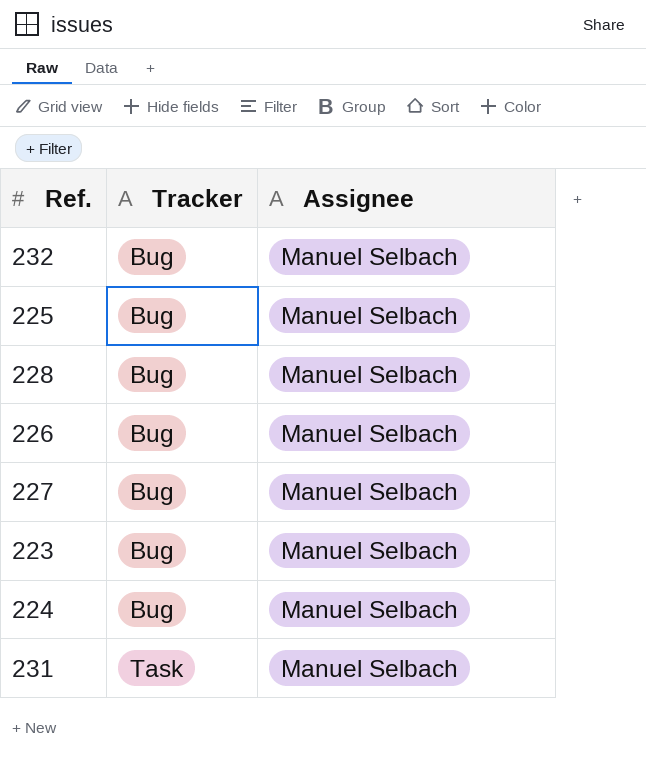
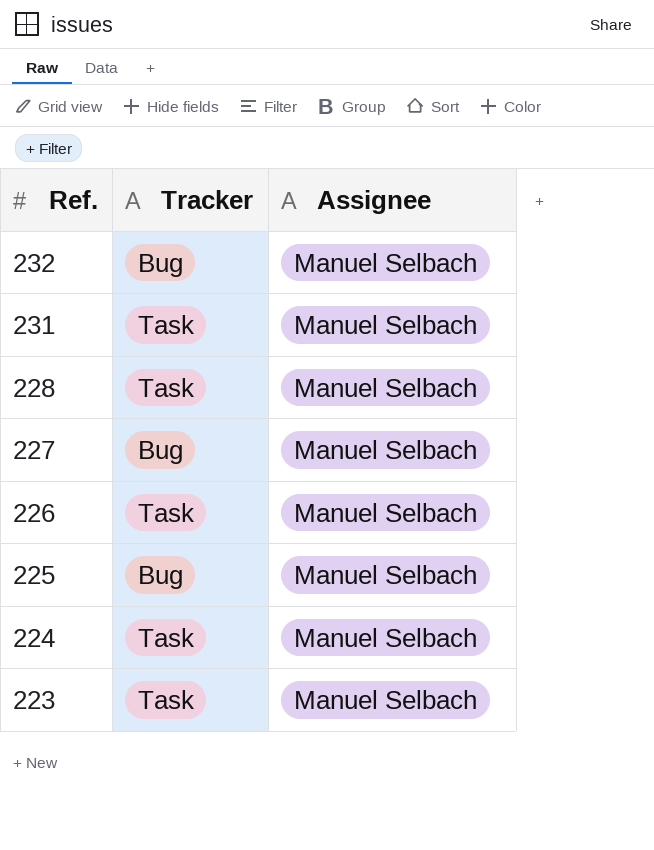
row order: Tracker ascending -> Ref. descending
228 | Tracker: Bug -> Task
226 | Tracker: Bug -> Task
224 | Tracker: Bug -> Task
223 | Tracker: Bug -> Task

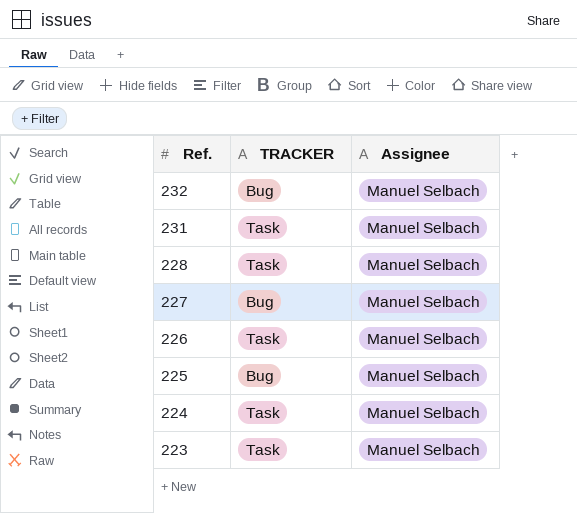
column name: Tracker -> TRACKER

